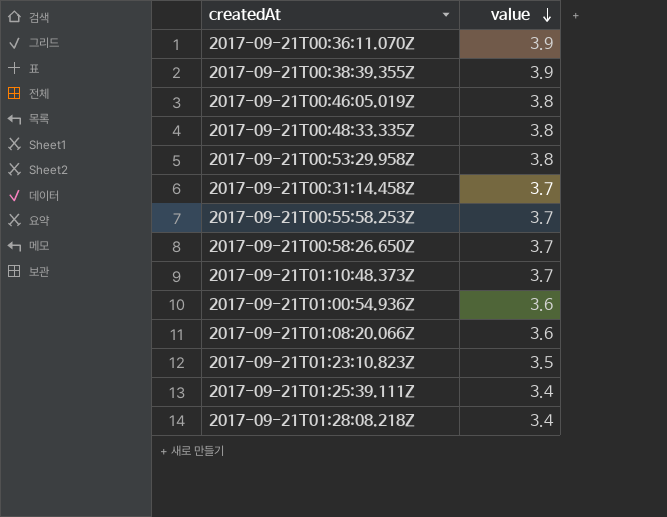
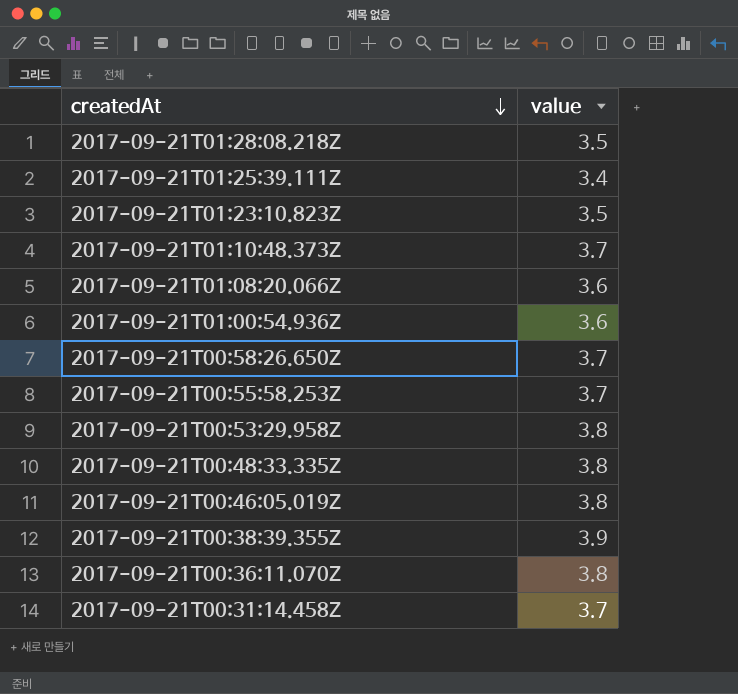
row order: value descending -> createdAt descending
2017-09-21T01:28:08.218Z | value: 3.4 -> 3.5
2017-09-21T00:36:11.070Z | value: 3.9 -> 3.8

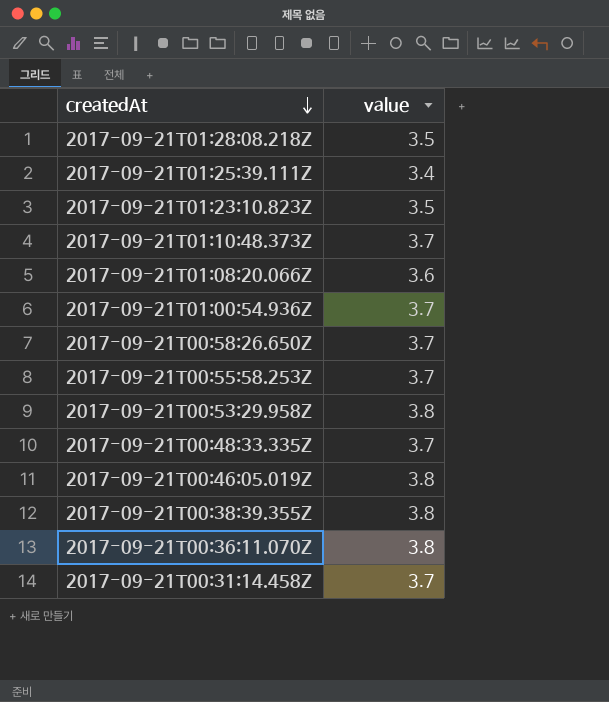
2017-09-21T01:00:54.936Z | value: 3.6 -> 3.7
2017-09-21T00:48:33.335Z | value: 3.8 -> 3.7
2017-09-21T00:38:39.355Z | value: 3.9 -> 3.8

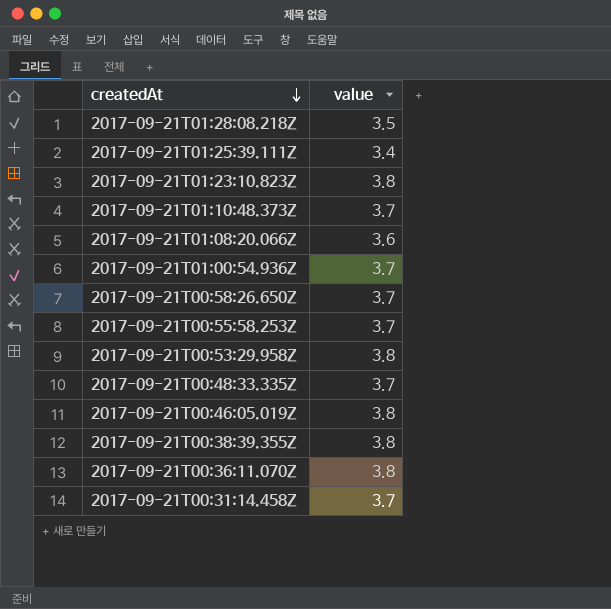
2017-09-21T01:23:10.823Z | value: 3.5 -> 3.8

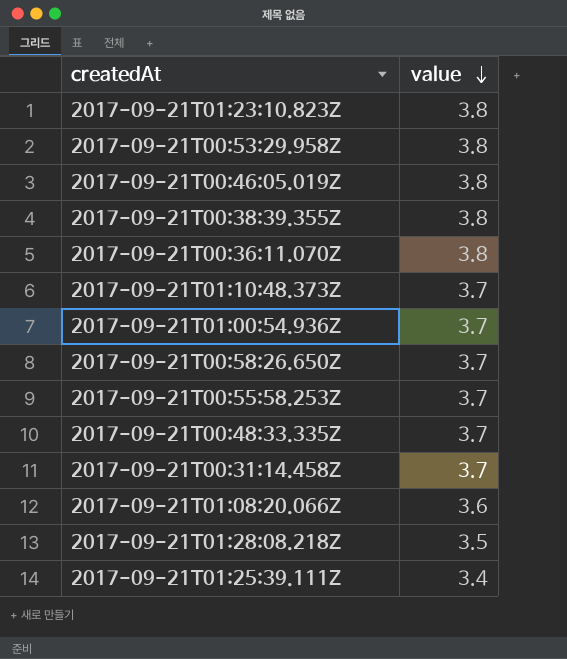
row order: createdAt descending -> value descending

